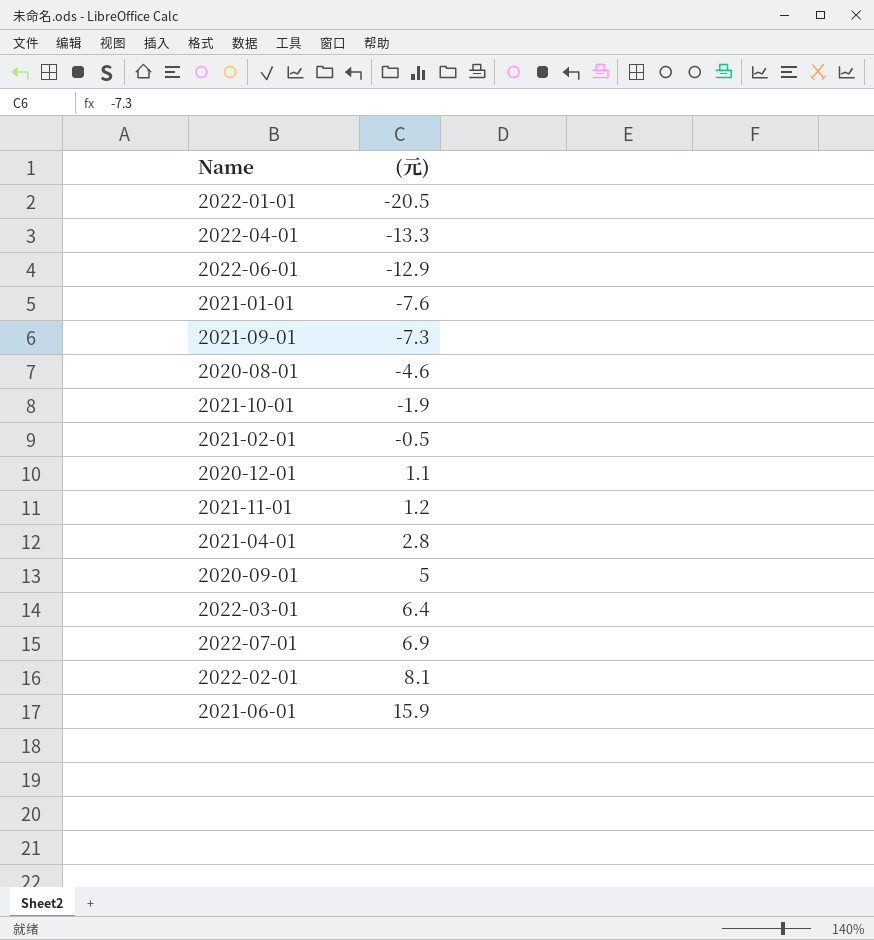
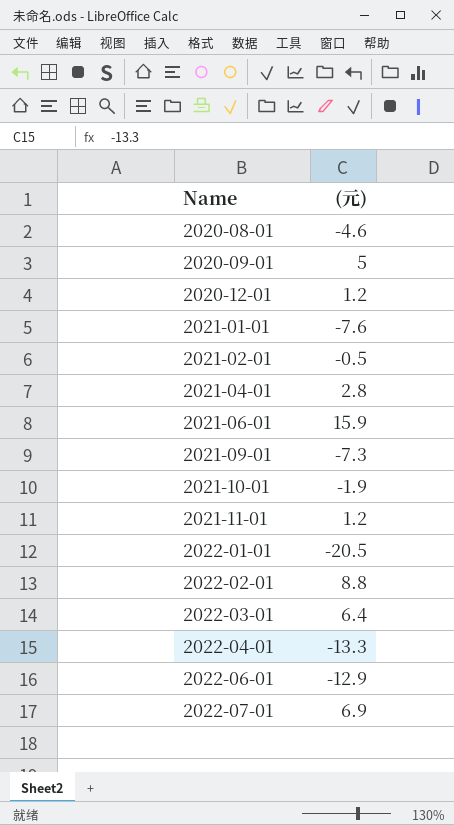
row order: (元) ascending -> Name ascending
2020-12-01 | (元): 1.1 -> 1.2
2022-02-01 | (元): 8.1 -> 8.8

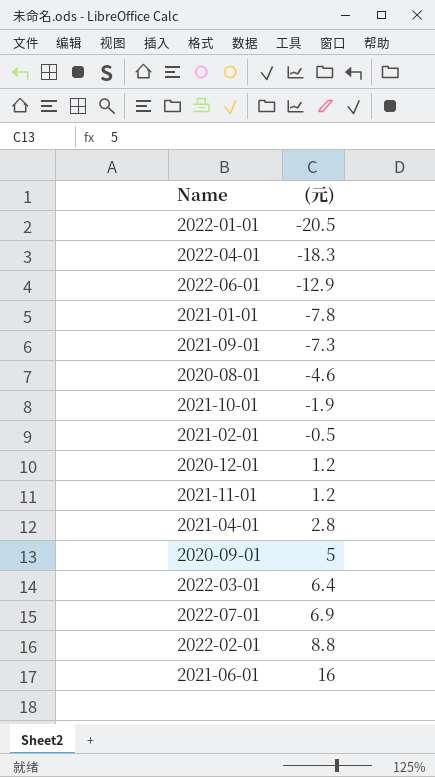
row order: Name ascending -> (元) ascending
2022-04-01 | (元): -13.3 -> -18.3
2021-01-01 | (元): -7.6 -> -7.8
2021-06-01 | (元): 15.9 -> 16

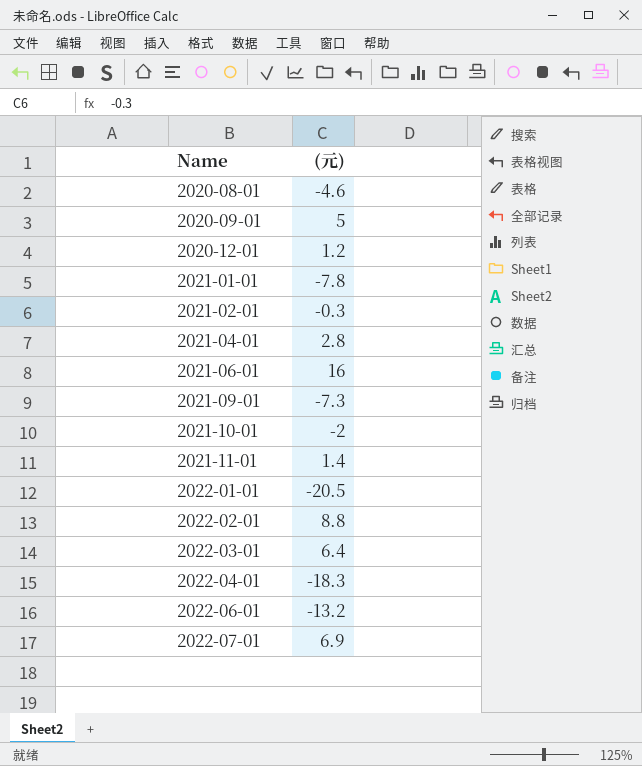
row order: (元) ascending -> Name ascending
2021-02-01 | (元): -0.5 -> -0.3
2021-10-01 | (元): -1.9 -> -2
2021-11-01 | (元): 1.2 -> 1.4
2022-06-01 | (元): -12.9 -> -13.2

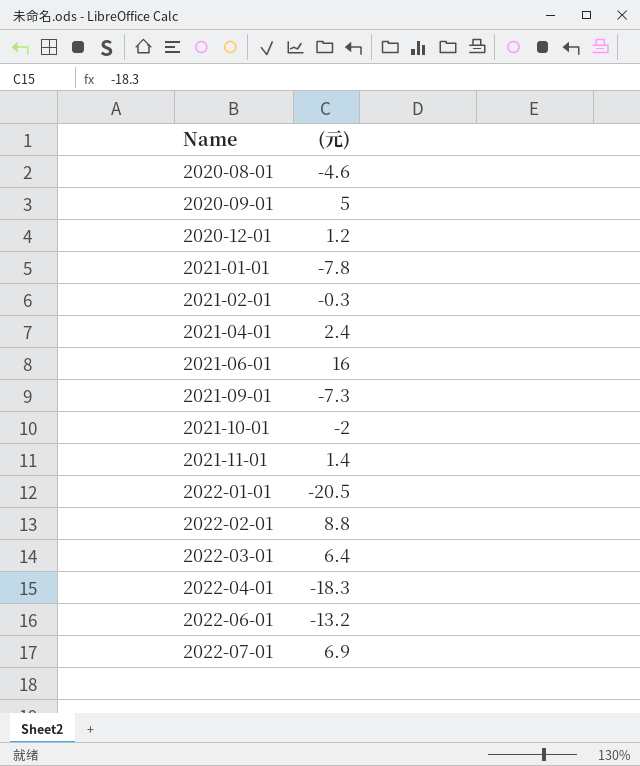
2021-04-01 | (元): 2.8 -> 2.4

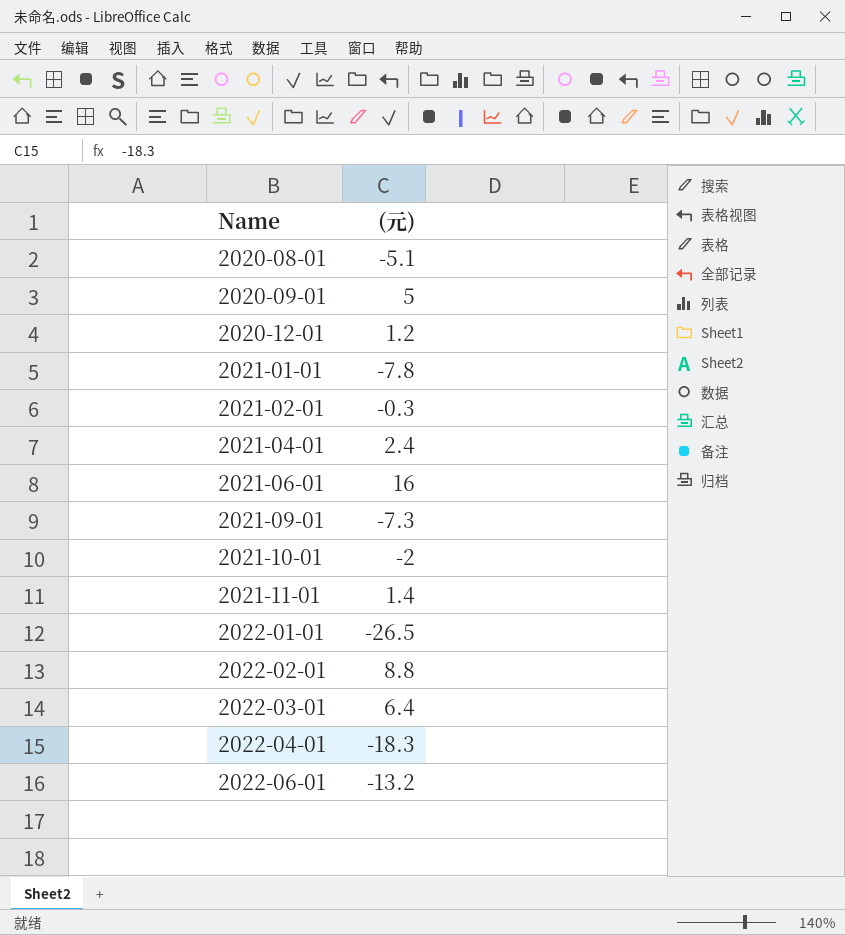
row 2022-07-01: 6.9 -> none
2020-08-01 | (元): -4.6 -> -5.1
2022-01-01 | (元): -20.5 -> -26.5

